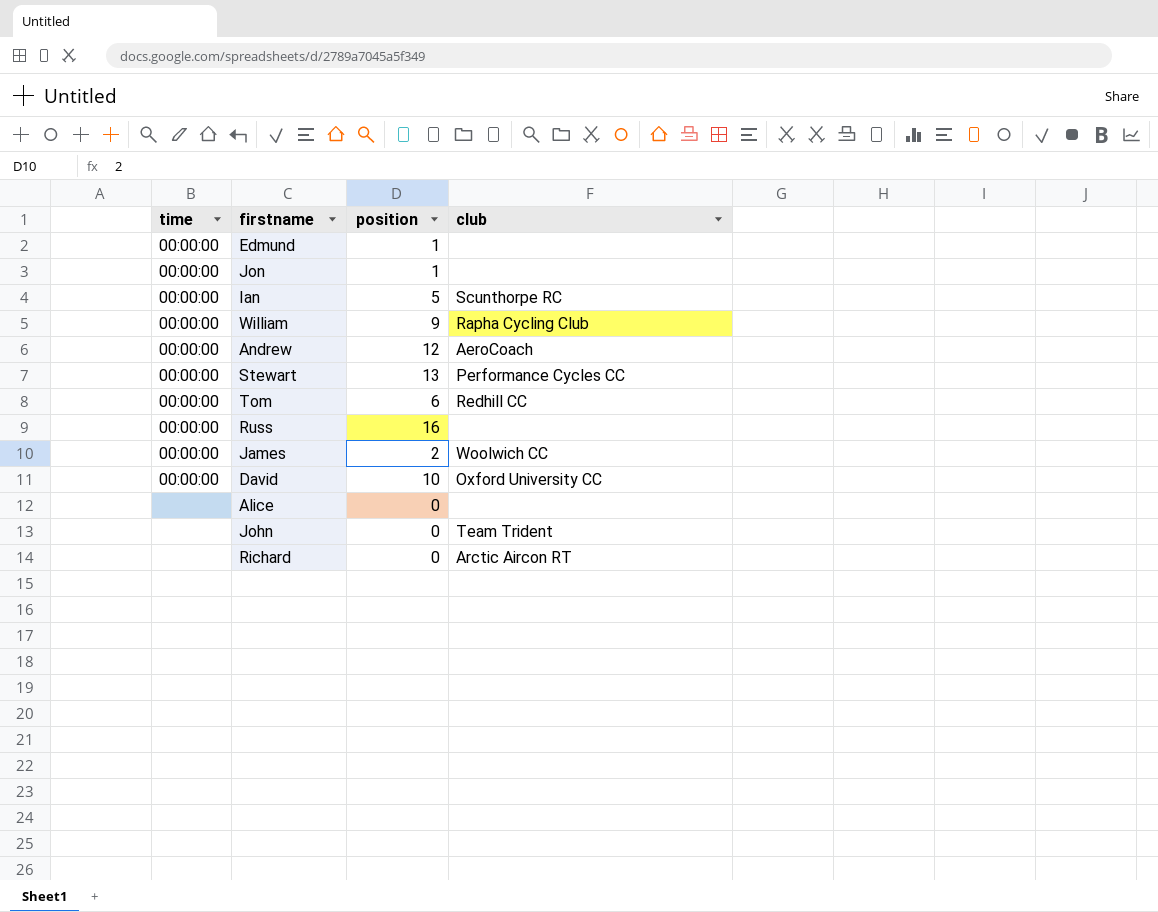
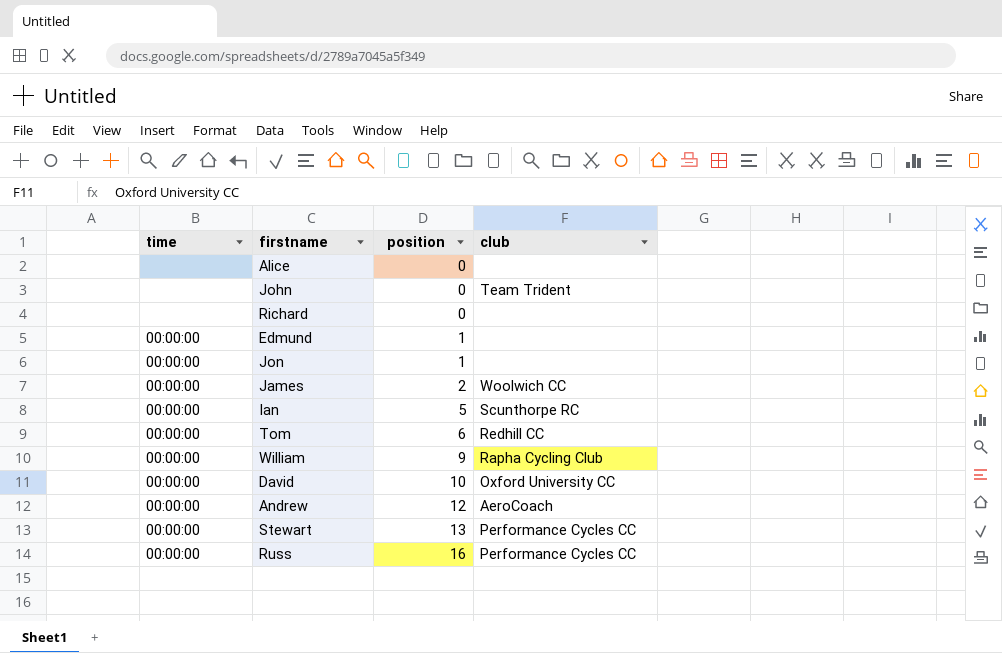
row order: none -> position ascending
Richard | club: Arctic Aircon RT -> none
Russ | club: none -> Performance Cycles CC

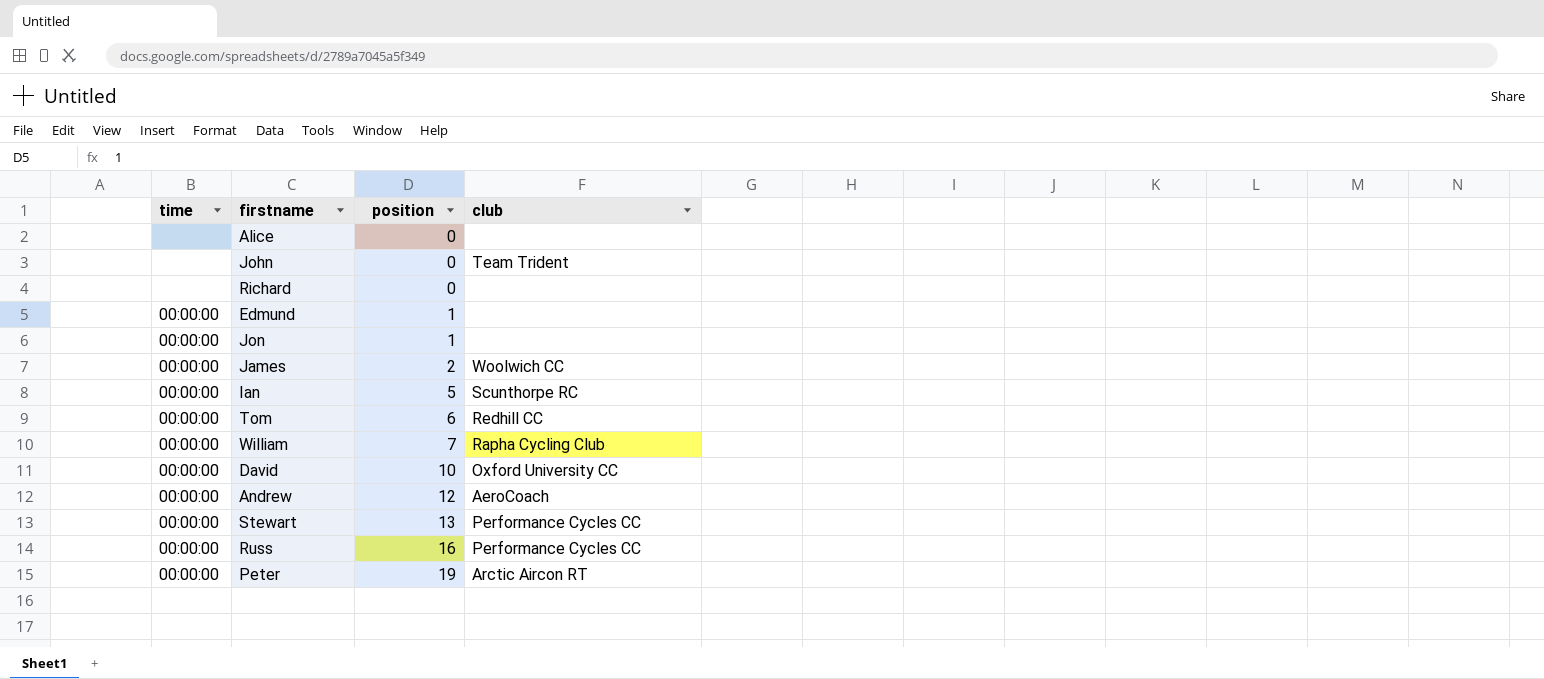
William | position: 9 -> 7
row Peter: none -> 00:00:00 | 19 | Arctic Aircon RT

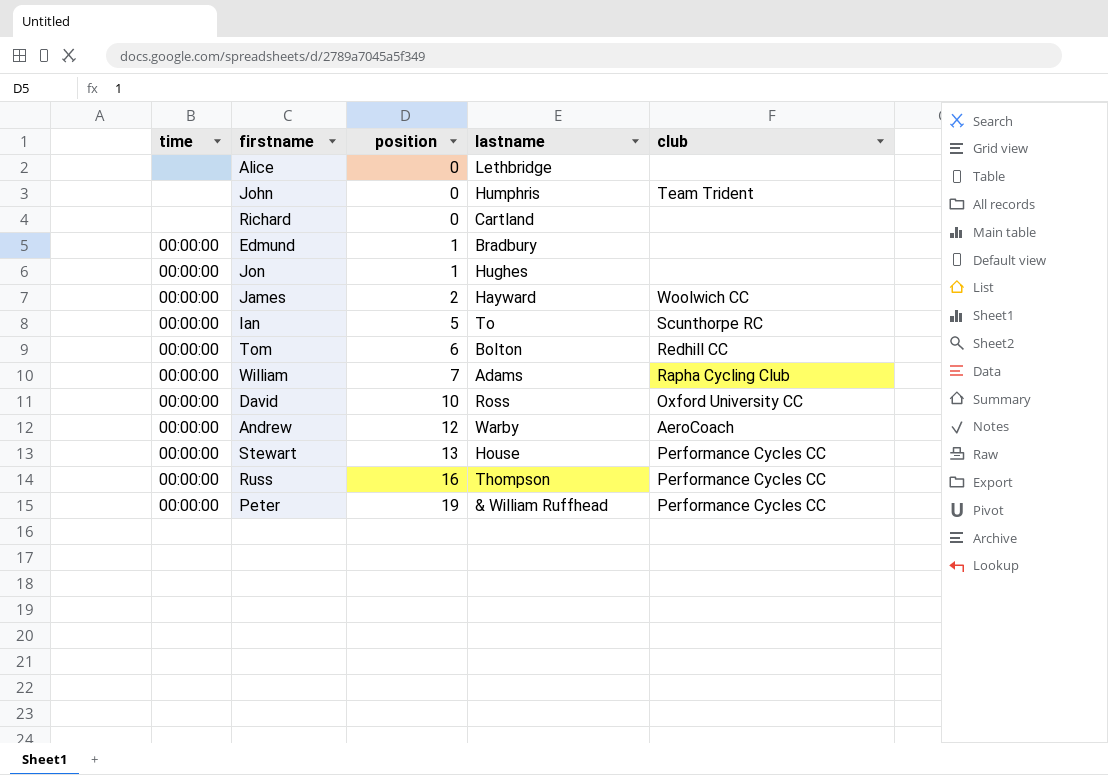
column lastname | position: none -> 4
Peter | club: Arctic Aircon RT -> Performance Cycles CC

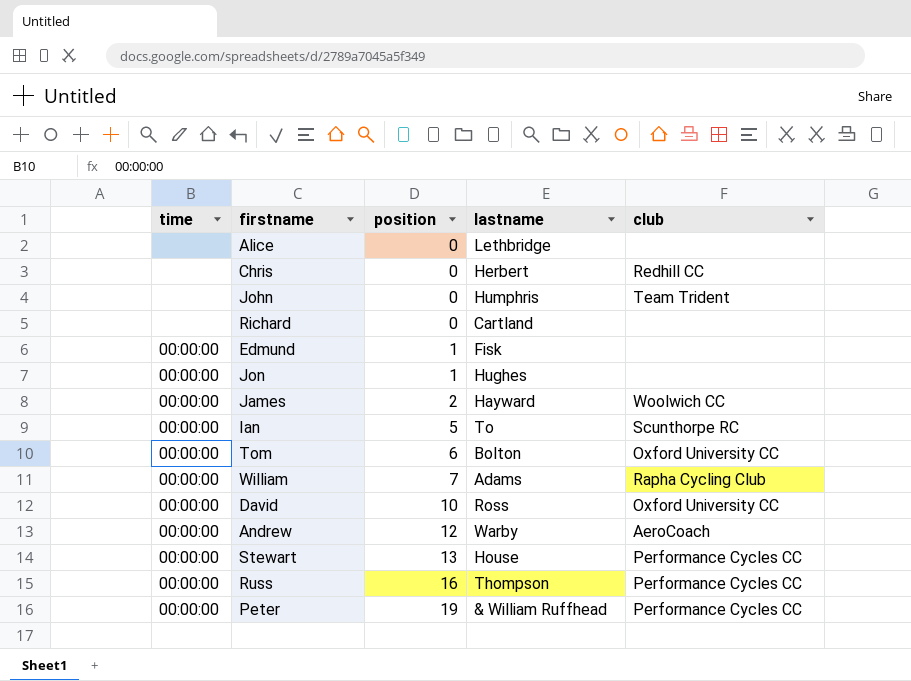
row Chris: none -> none | 0 | Herbert | Redhill CC
Edmund | lastname: Bradbury -> Fisk
Tom | club: Redhill CC -> Oxford University CC

